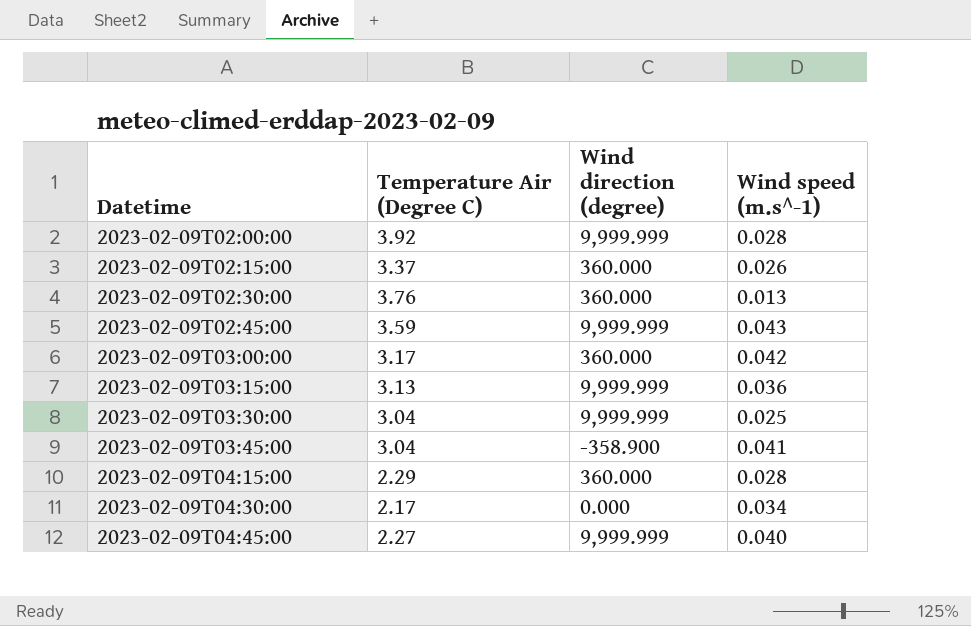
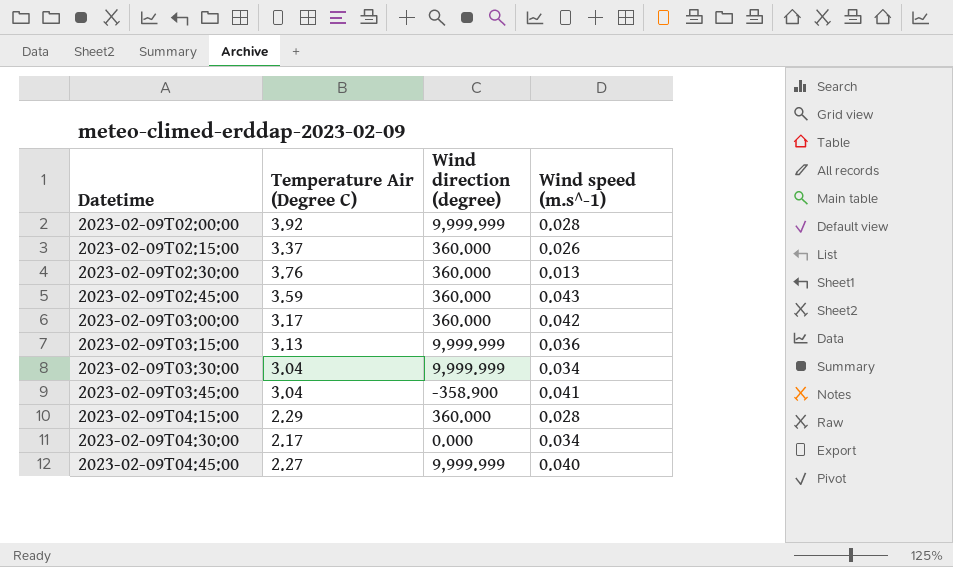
2023-02-09T02:45:00 | Wind direction (degree): 9,999.999 -> 360.000
2023-02-09T03:30:00 | Wind speed (m.s^-1): 0.025 -> 0.034

